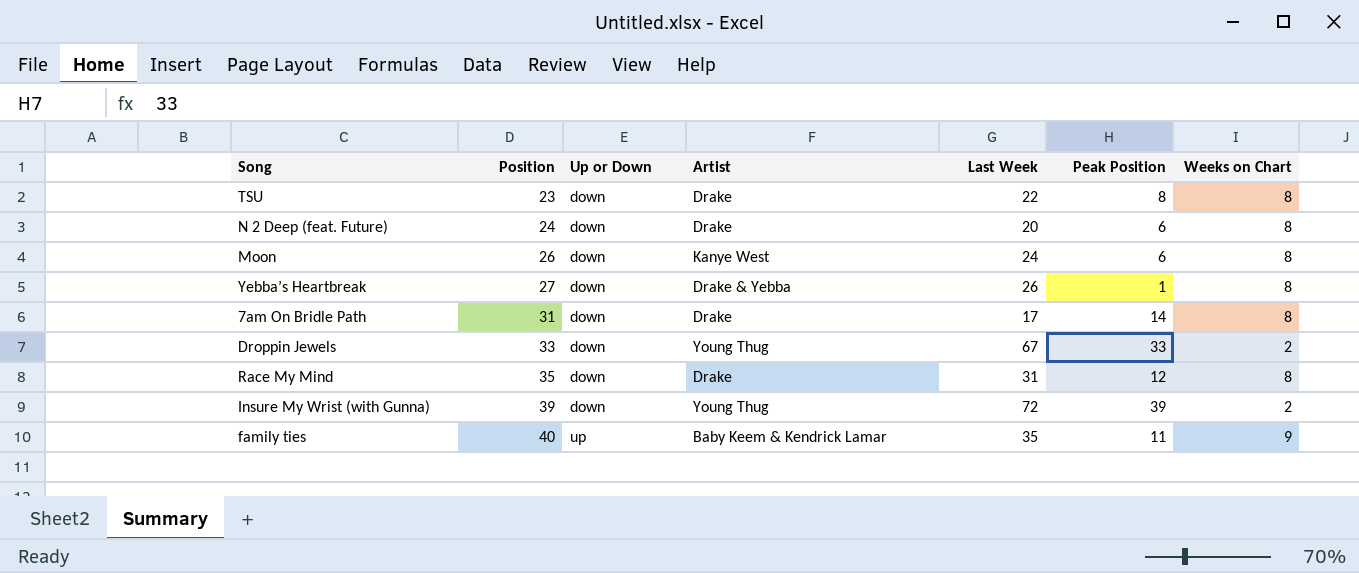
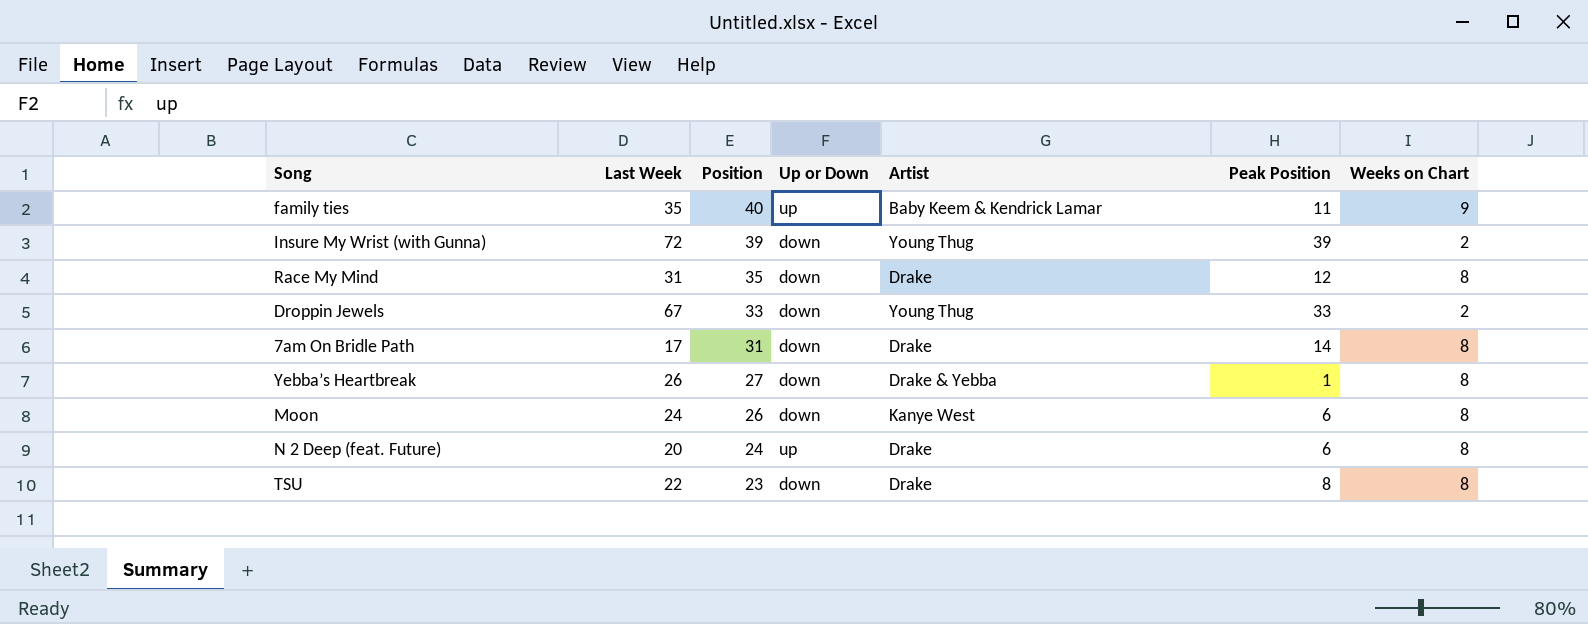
row order: Position ascending -> Position descending
column Last Week | position: 5 -> 2
N 2 Deep (feat. Future) | Up or Down: down -> up

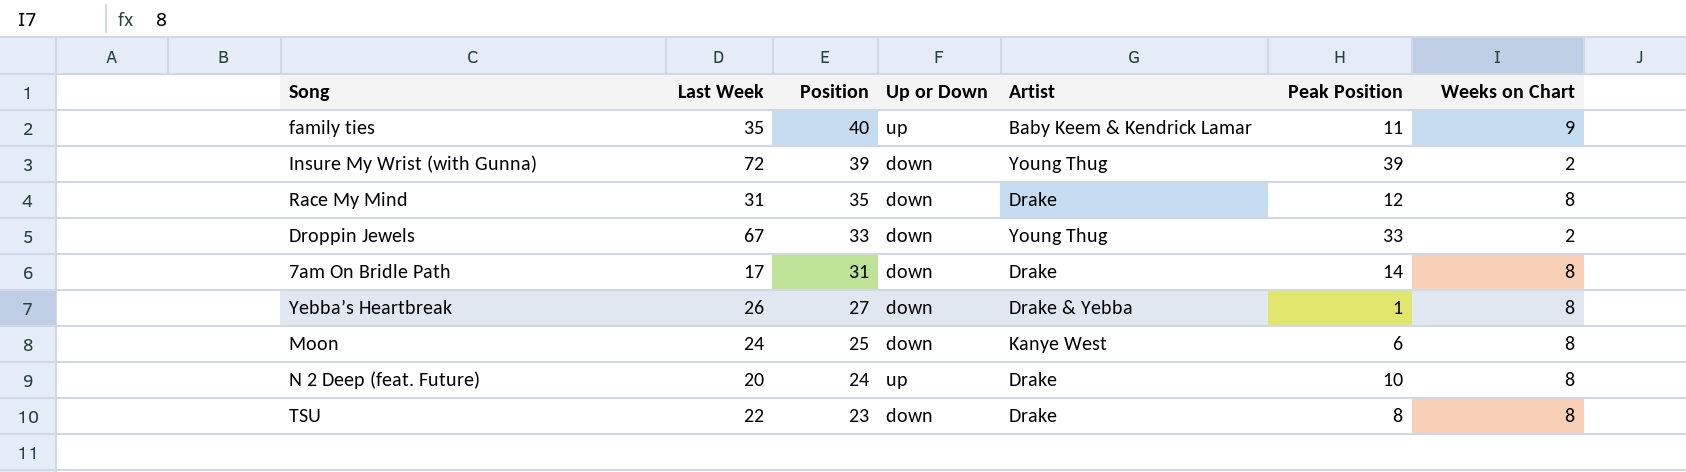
Moon | Position: 26 -> 25
N 2 Deep (feat. Future) | Peak Position: 6 -> 10

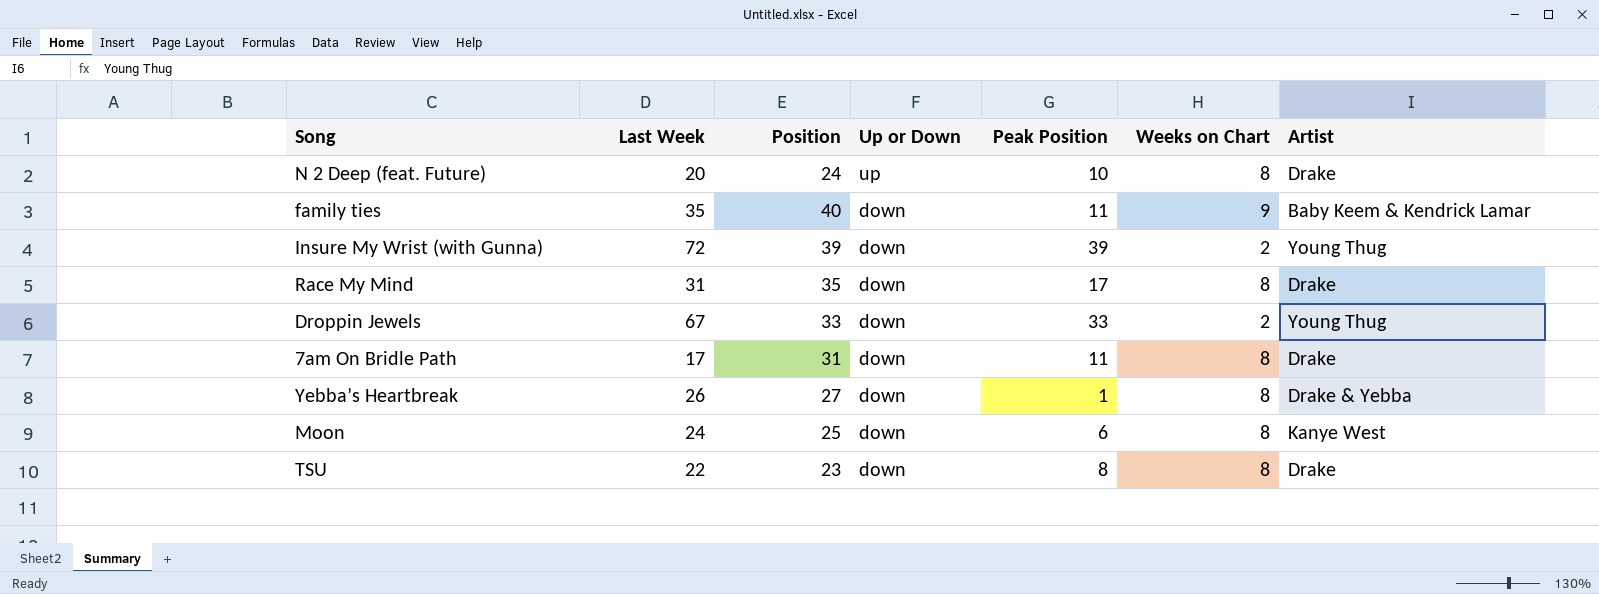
row order: Position descending -> Up or Down descending
column Artist | position: 5 -> 7
family ties | Up or Down: up -> down
Race My Mind | Peak Position: 12 -> 17
7am On Bridle Path | Peak Position: 14 -> 11

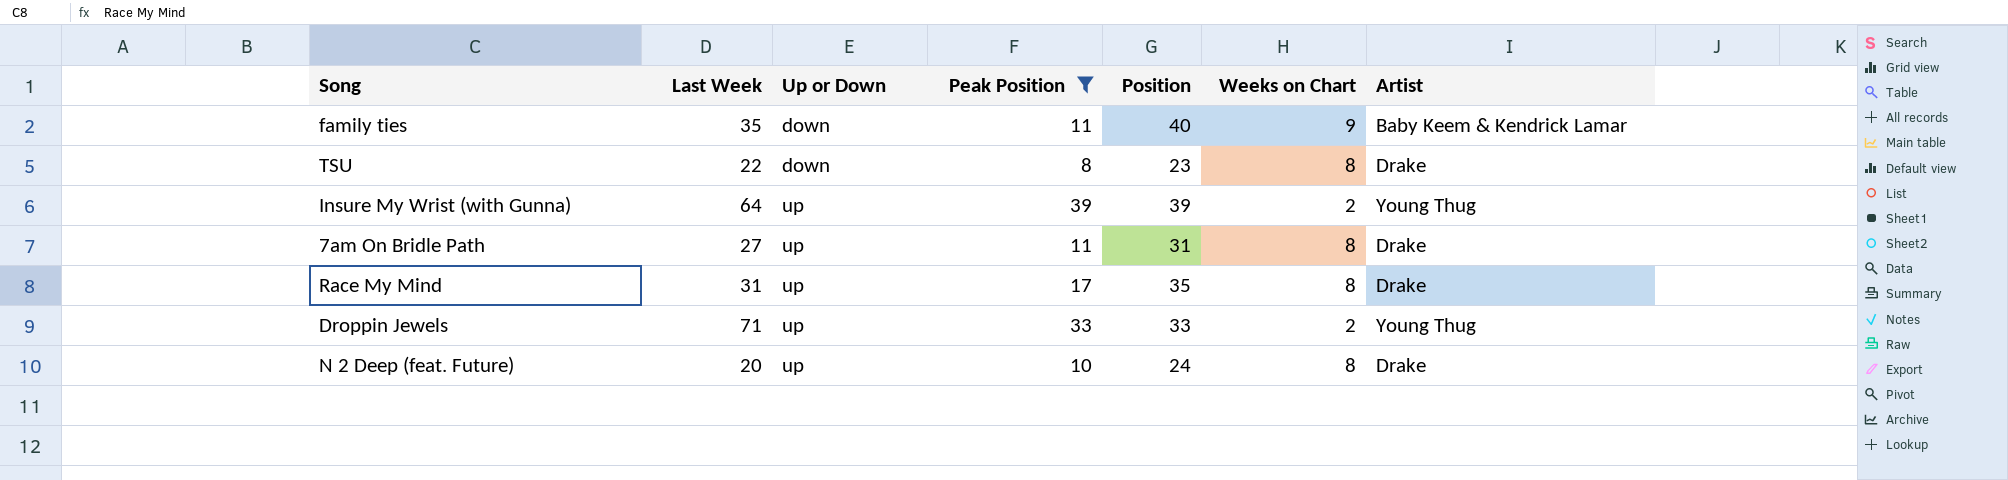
filter: none -> Peak Position >= 8
row order: Up or Down descending -> Up or Down ascending
column Position | position: 3 -> 5
Insure My Wrist (with Gunna) | Last Week: 72 -> 64
Insure My Wrist (with Gunna) | Up or Down: down -> up
7am On Bridle Path | Last Week: 17 -> 27
7am On Bridle Path | Up or Down: down -> up
Race My Mind | Up or Down: down -> up
Droppin Jewels | Last Week: 67 -> 71
Droppin Jewels | Up or Down: down -> up

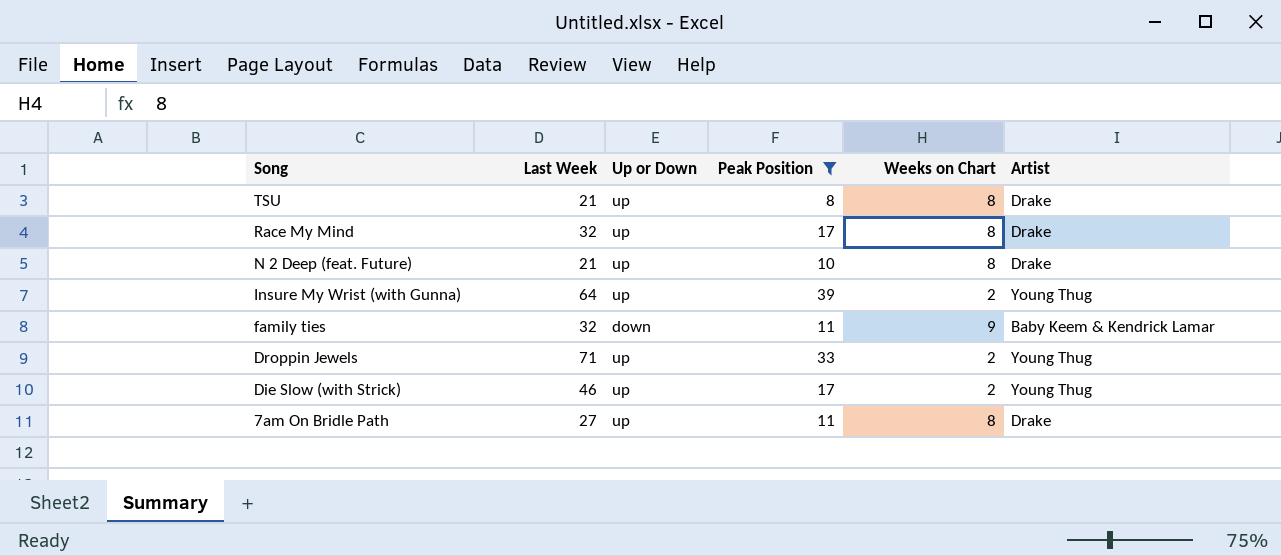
row order: Up or Down ascending -> Song descending
column Position | position: 5 -> none
TSU | Last Week: 22 -> 21
TSU | Up or Down: down -> up
Race My Mind | Last Week: 31 -> 32
N 2 Deep (feat. Future) | Last Week: 20 -> 21
family ties | Last Week: 35 -> 32
row Die Slow (with Strick): none -> 46 | up | 17 | 2 | Young Thug

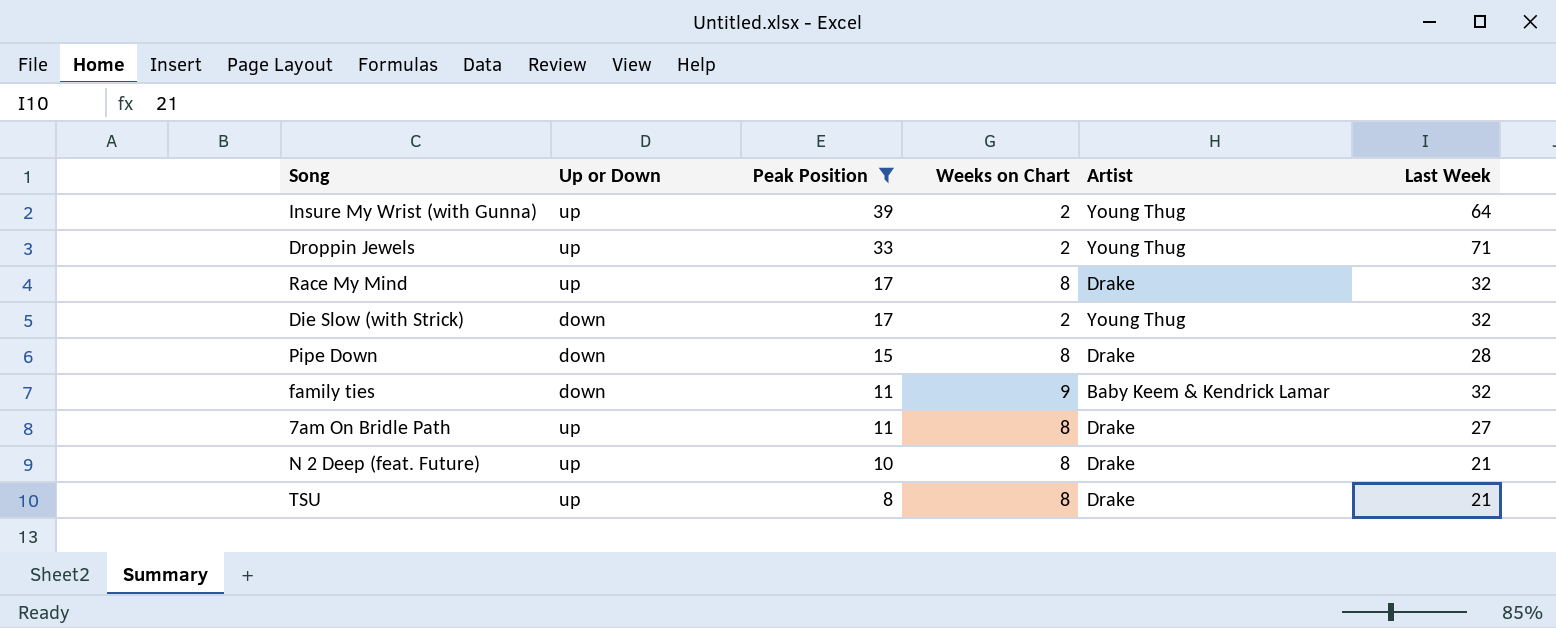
row order: Song descending -> Peak Position descending
column Last Week | position: 2 -> 6
Die Slow (with Strick) | Up or Down: up -> down
Die Slow (with Strick) | Last Week: 46 -> 32
row Pipe Down: none -> down | 15 | 8 | Drake | 28

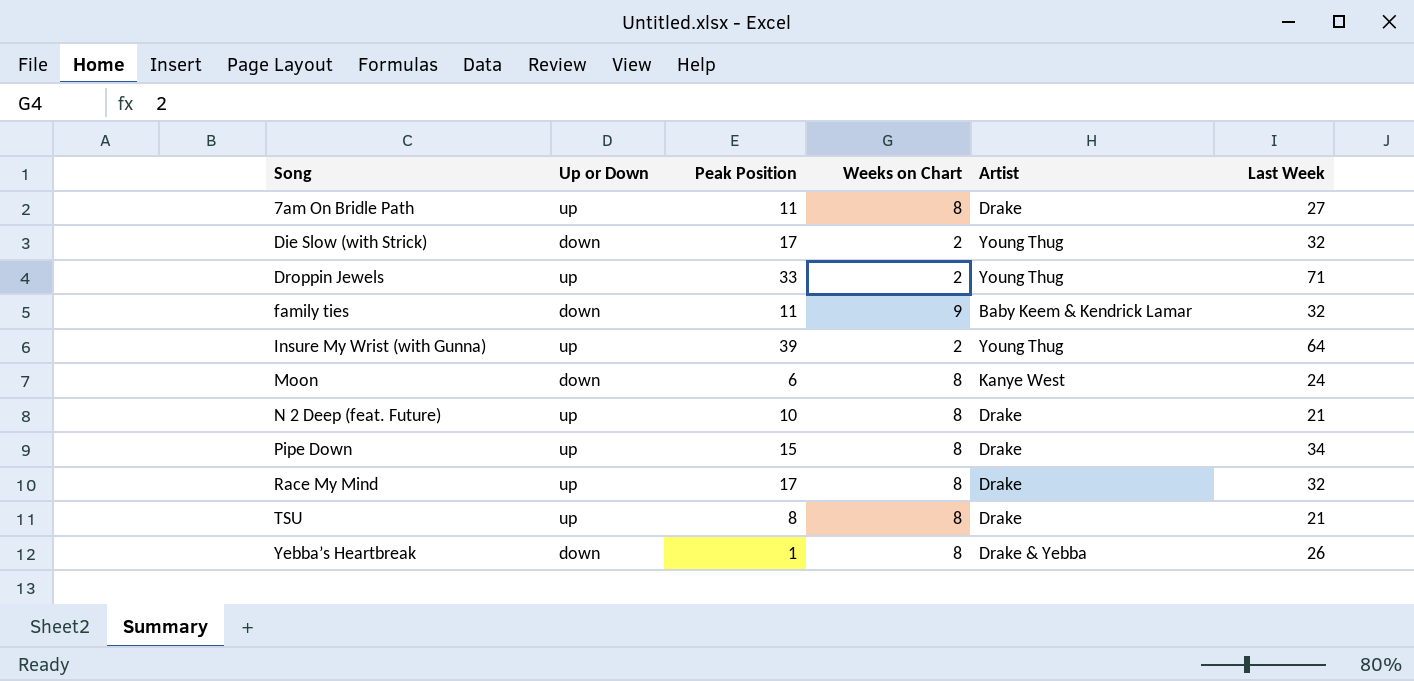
filter: Peak Position >= 8 -> none
row order: Peak Position descending -> Song ascending
Pipe Down | Up or Down: down -> up
Pipe Down | Last Week: 28 -> 34

